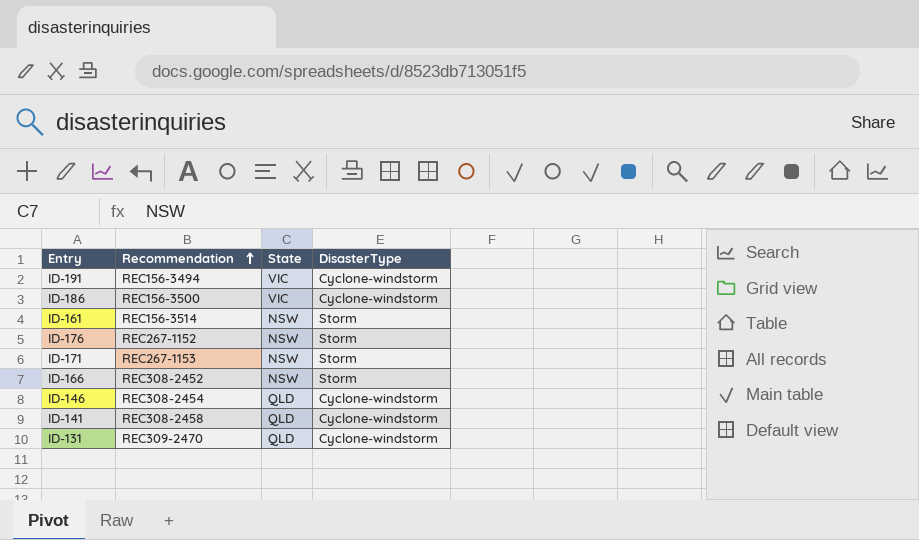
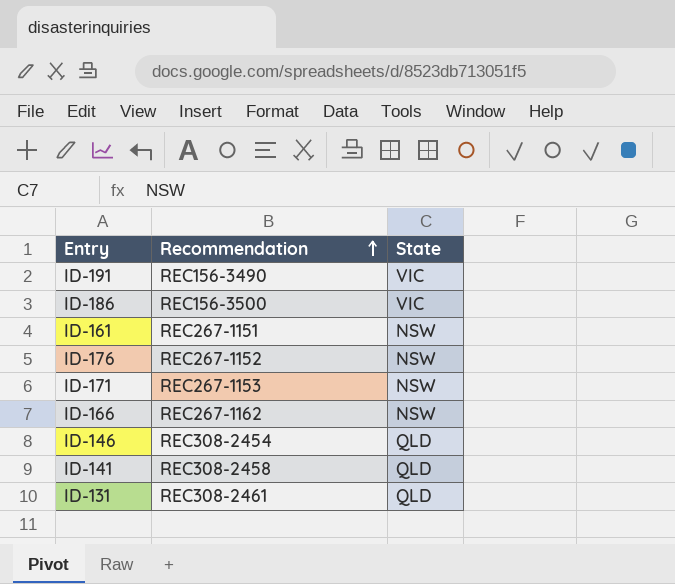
column DisasterType | position: 4 -> none
ID-191 | Recommendation: REC156-3494 -> REC156-3490
ID-161 | Recommendation: REC156-3514 -> REC267-1151
ID-166 | Recommendation: REC308-2452 -> REC267-1162
ID-131 | Recommendation: REC309-2470 -> REC308-2461

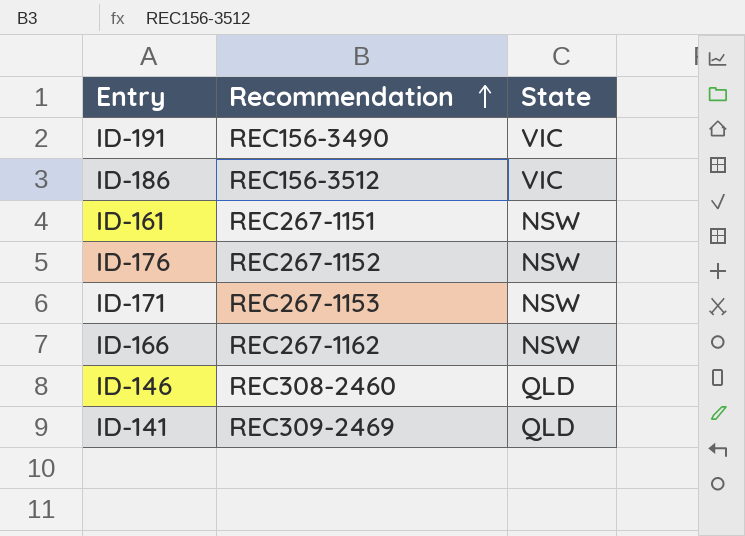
row ID-131: REC308-2461 | QLD -> none
ID-186 | Recommendation: REC156-3500 -> REC156-3512
ID-146 | Recommendation: REC308-2454 -> REC308-2460
ID-141 | Recommendation: REC308-2458 -> REC309-2469

